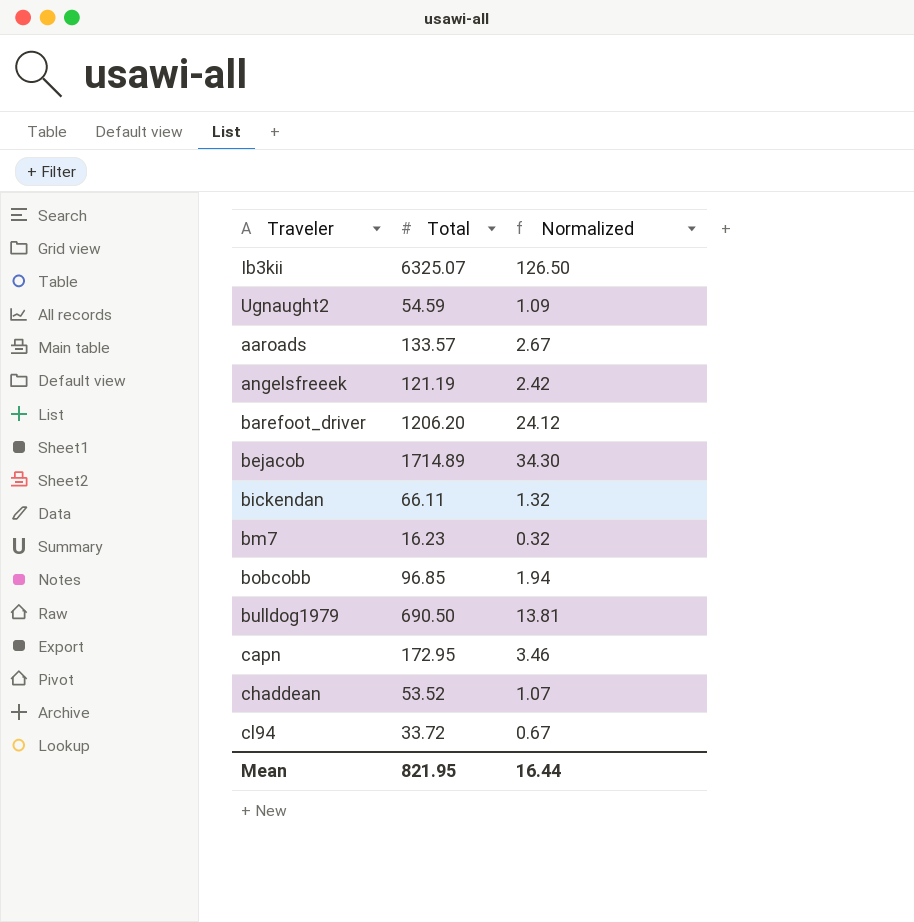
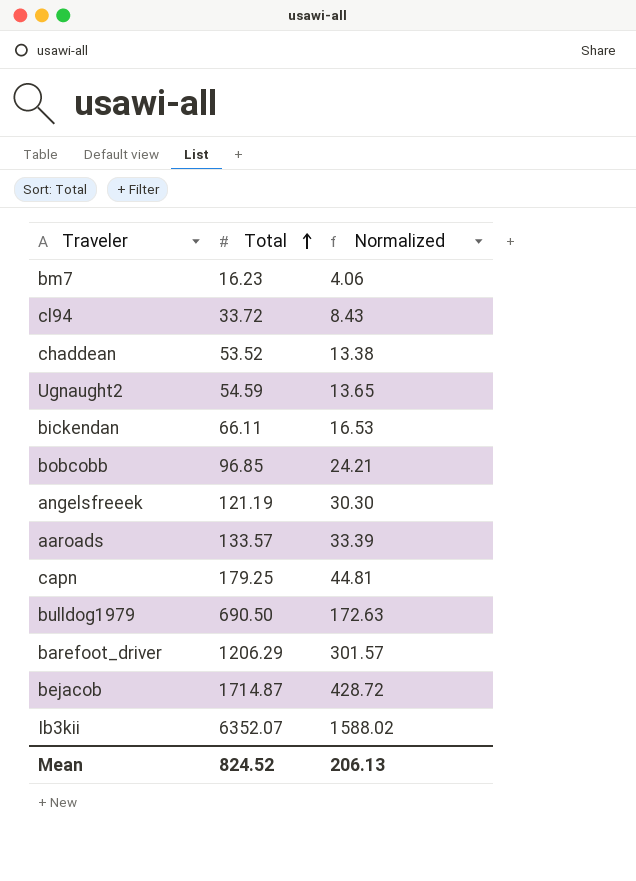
row order: none -> Total ascending
column Normalized | formula: [Total] * 0.02 -> [Total] * 0.25
capn | Total: 172.95 -> 179.25
barefoot_driver | Total: 1206.20 -> 1206.29
bejacob | Total: 1714.89 -> 1714.87
Ib3kii | Total: 6325.07 -> 6352.07
Mean | Total: 821.95 -> 824.52
Mean | Normalized: 16.44 -> 206.13

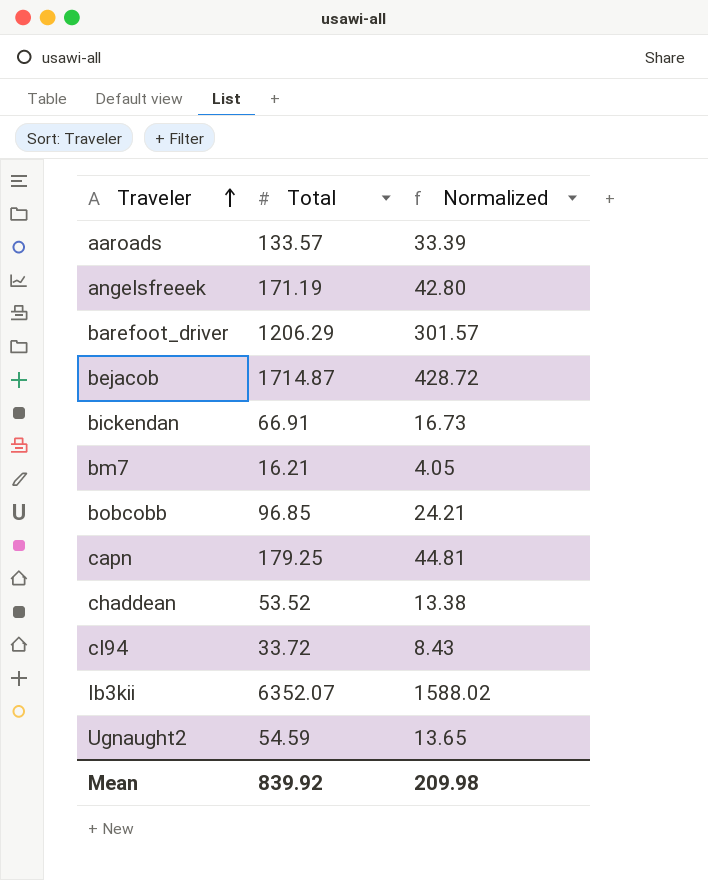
row order: Total ascending -> Traveler ascending
row bulldog1979: 690.50 | 172.63 -> none
angelsfreeek | Total: 121.19 -> 171.19
angelsfreeek | Normalized: 30.30 -> 42.80
bickendan | Total: 66.11 -> 66.91
bickendan | Normalized: 16.53 -> 16.73
bm7 | Total: 16.23 -> 16.21
bm7 | Normalized: 4.06 -> 4.05
Mean | Total: 824.52 -> 839.92
Mean | Normalized: 206.13 -> 209.98

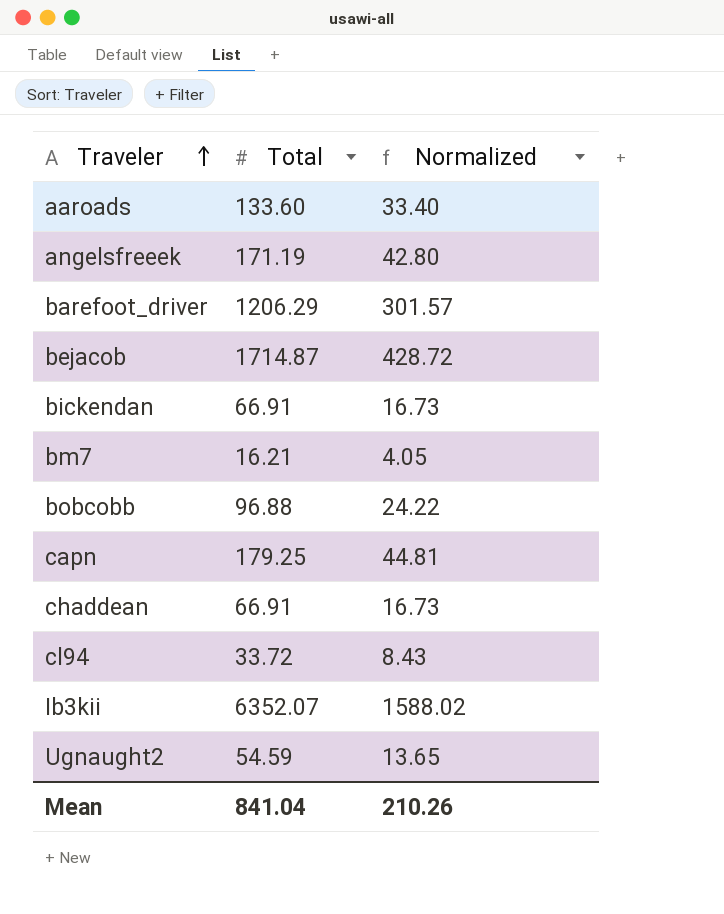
aaroads | Total: 133.57 -> 133.60
aaroads | Normalized: 33.39 -> 33.40
bobcobb | Total: 96.85 -> 96.88
bobcobb | Normalized: 24.21 -> 24.22
chaddean | Total: 53.52 -> 66.91
chaddean | Normalized: 13.38 -> 16.73
Mean | Total: 839.92 -> 841.04
Mean | Normalized: 209.98 -> 210.26

